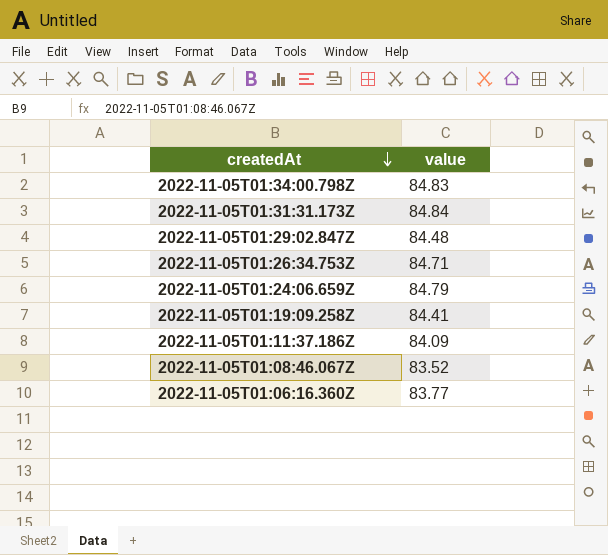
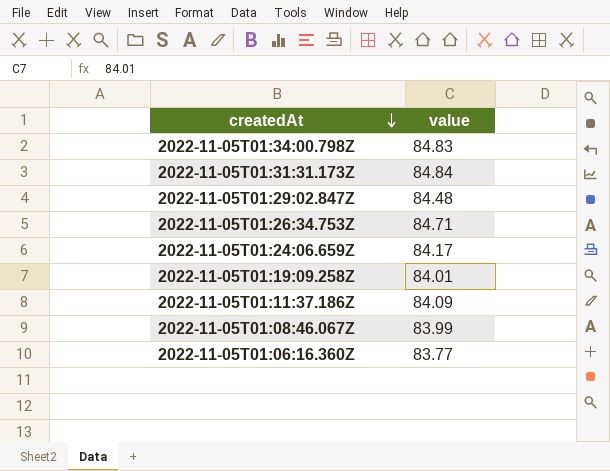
2022-11-05T01:24:06.659Z | value: 84.79 -> 84.17
2022-11-05T01:19:09.258Z | value: 84.41 -> 84.01
2022-11-05T01:08:46.067Z | value: 83.52 -> 83.99

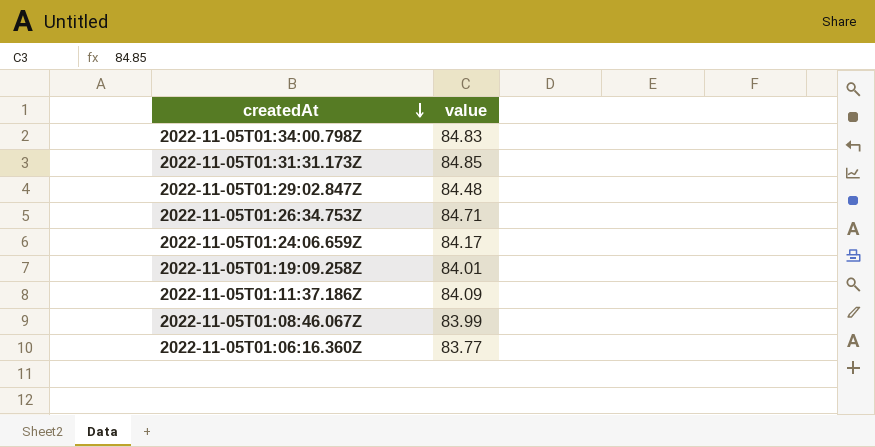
2022-11-05T01:31:31.173Z | value: 84.84 -> 84.85

